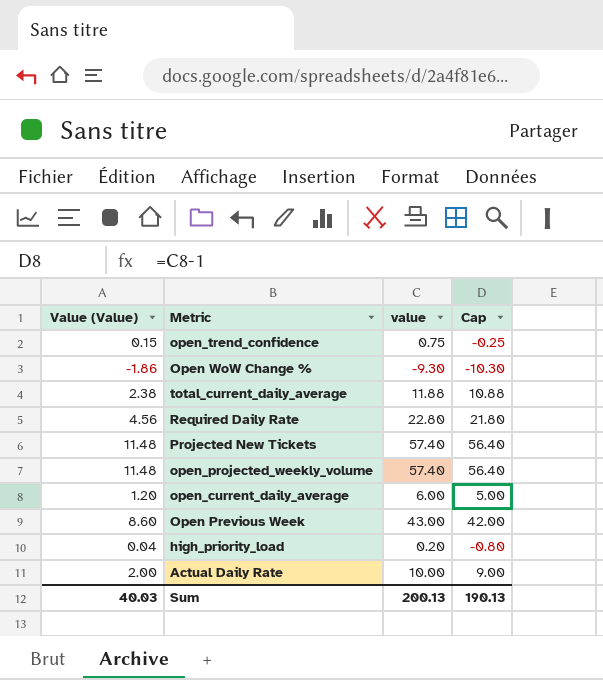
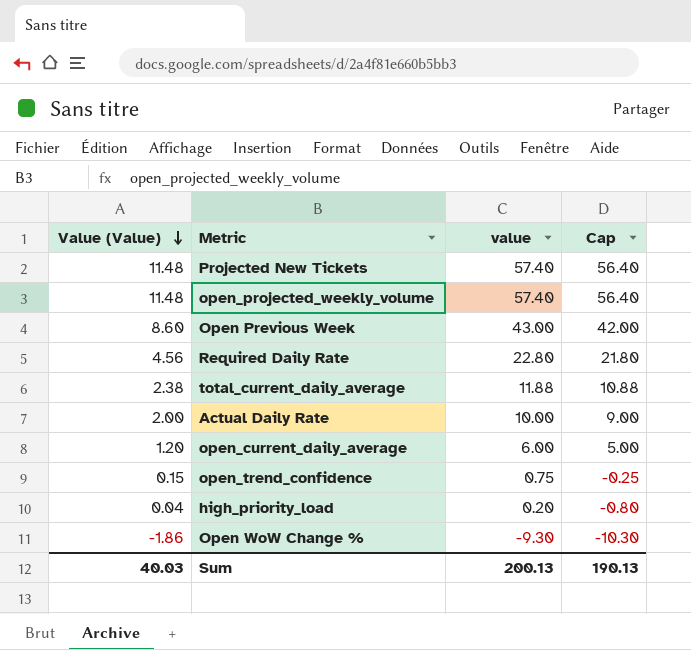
row order: none -> Value (Value) descending

